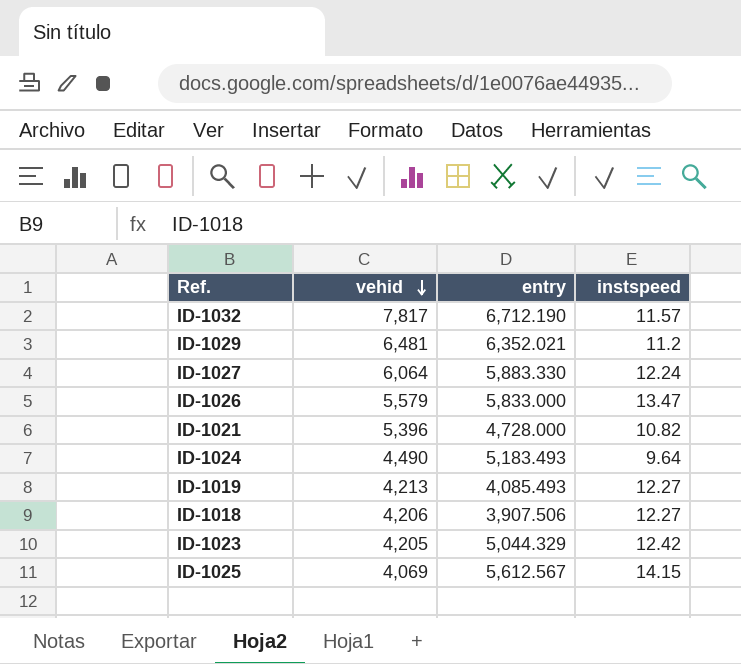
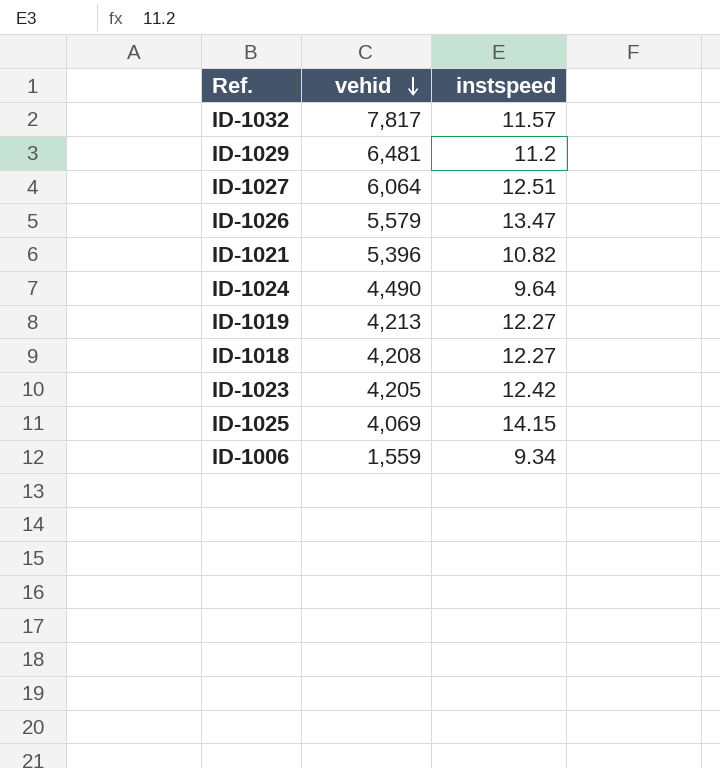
column entry | position: 3 -> none
ID-1027 | instspeed: 12.24 -> 12.51
ID-1018 | vehid: 4,206 -> 4,208
row ID-1006: none -> 1,559 | 9.34

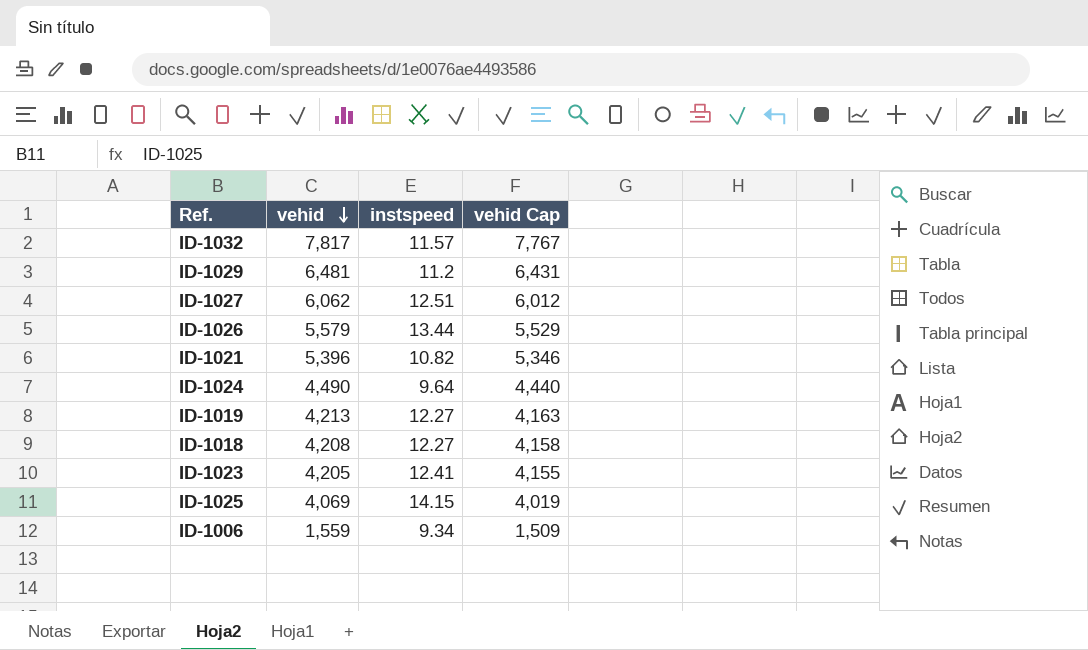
column vehid Cap | formula: none -> [vehid] - 50
ID-1027 | vehid: 6,064 -> 6,062
ID-1026 | instspeed: 13.47 -> 13.44
ID-1023 | instspeed: 12.42 -> 12.41

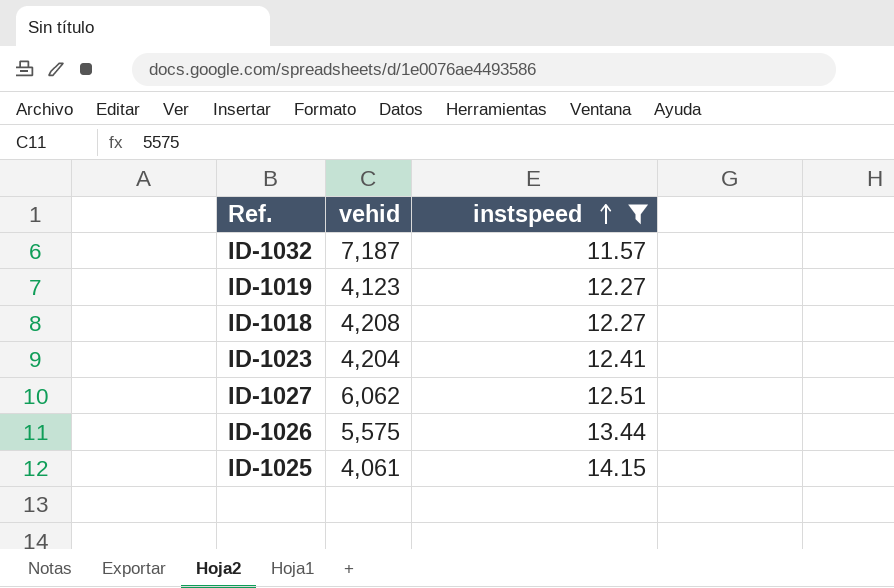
filter: none -> instspeed >= 11.57
row order: vehid descending -> instspeed ascending
column vehid Cap | formula: [vehid] - 50 -> none
ID-1032 | vehid: 7,817 -> 7,187
ID-1019 | vehid: 4,213 -> 4,123
ID-1023 | vehid: 4,205 -> 4,204
ID-1026 | vehid: 5,579 -> 5,575
ID-1025 | vehid: 4,069 -> 4,061

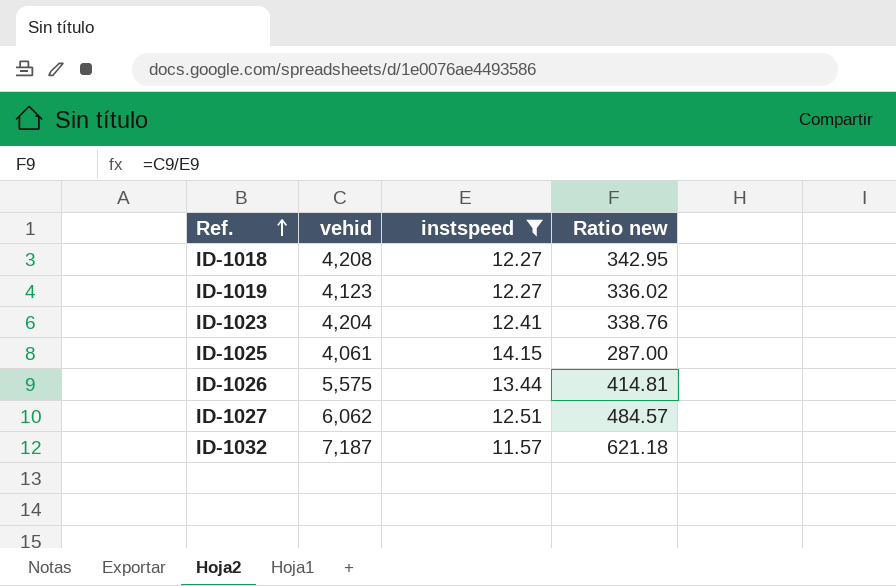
row order: instspeed ascending -> Ref. ascending
column Ratio new | formula: none -> [vehid] / [instspeed]

